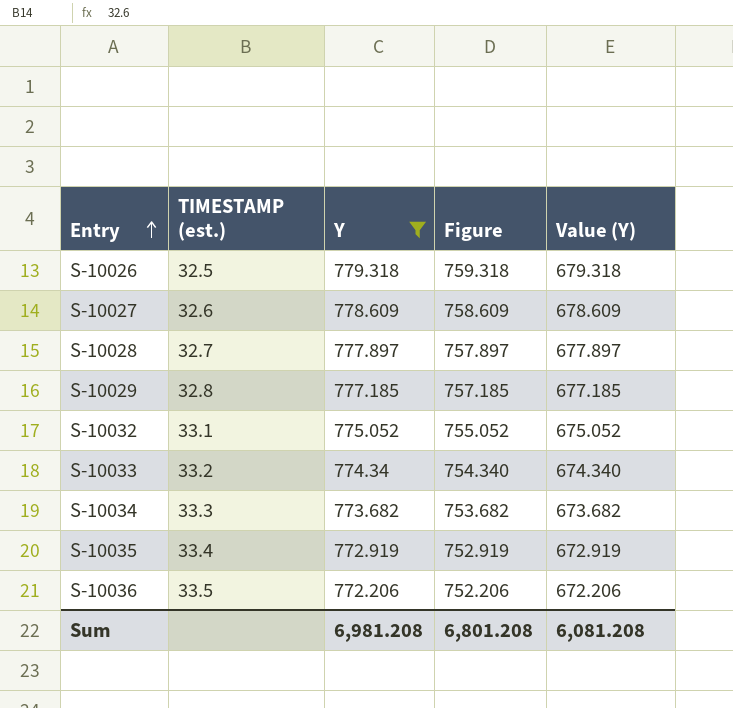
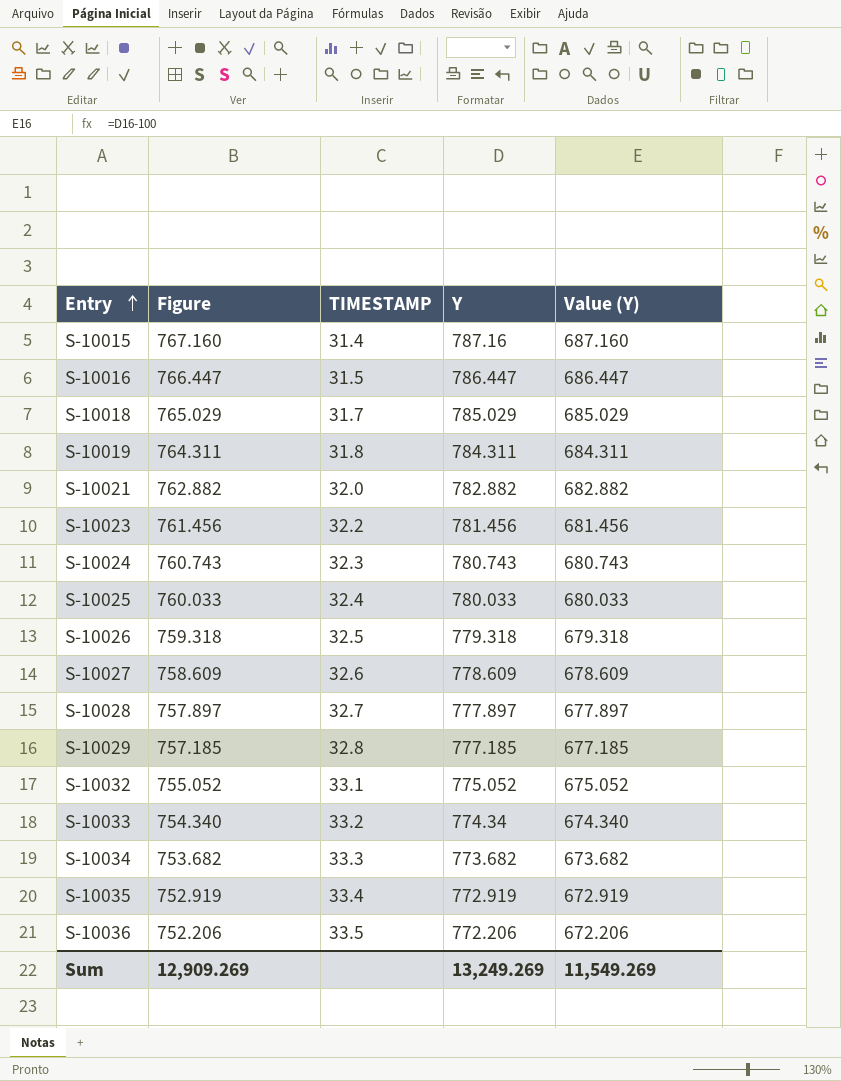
filter: Y <= 779.318 -> none
column Figure | position: 4 -> 2
column name: TIMESTAMP (est.) -> TIMESTAMP
Sum | Figure: 6,801.208 -> 12,909.269
Sum | Y: 6,981.208 -> 13,249.269
Sum | Value (Y): 6,081.208 -> 11,549.269

